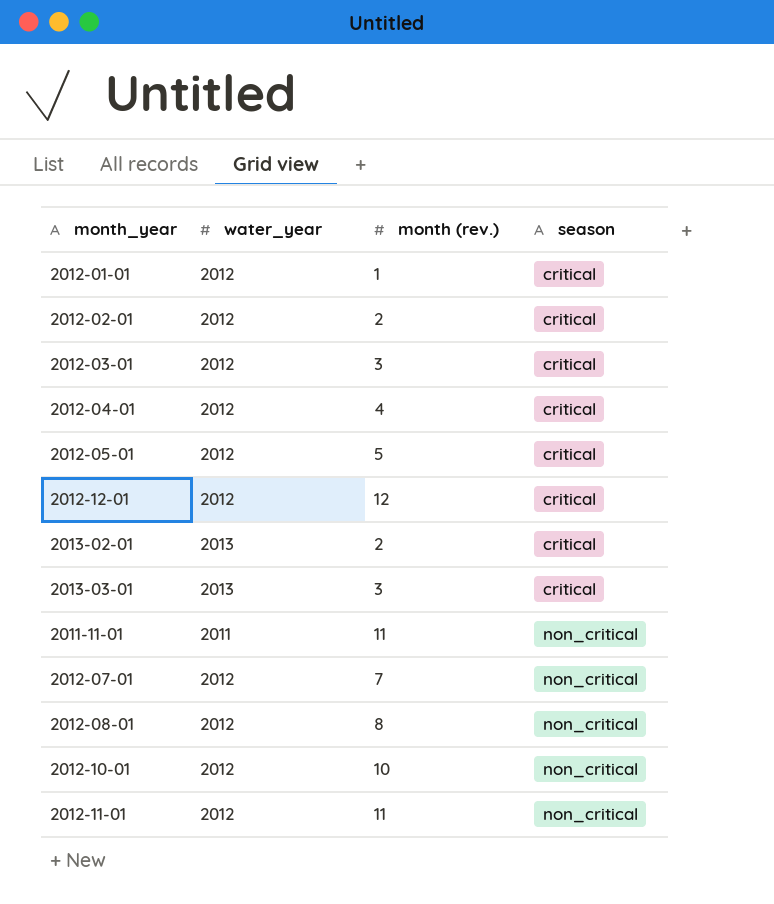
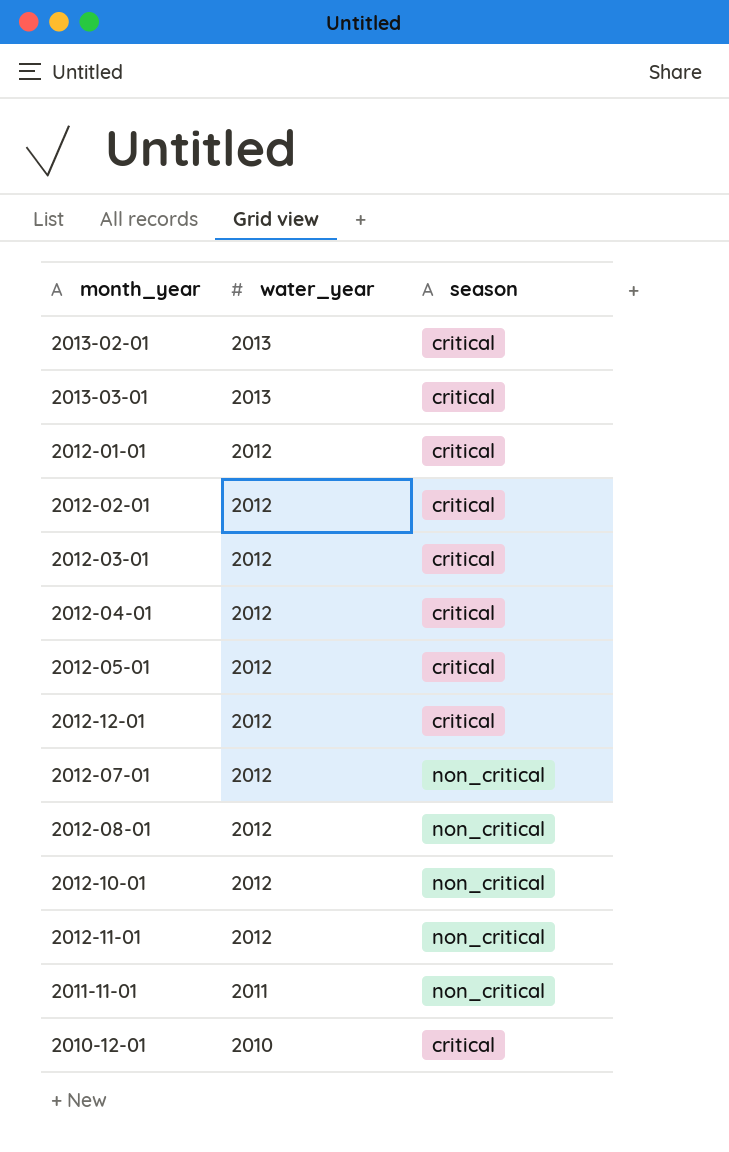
row order: season ascending -> water_year descending
column month (rev.) | position: 3 -> none
row 2010-12-01: none -> 2010 | critical

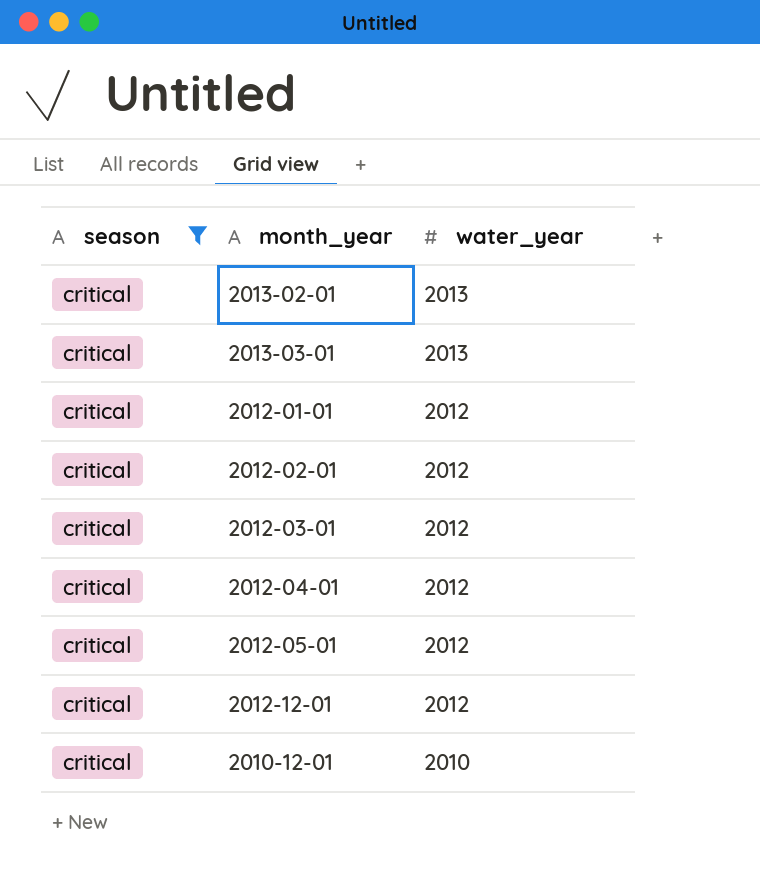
filter: none -> season = critical
column season | position: 3 -> 1

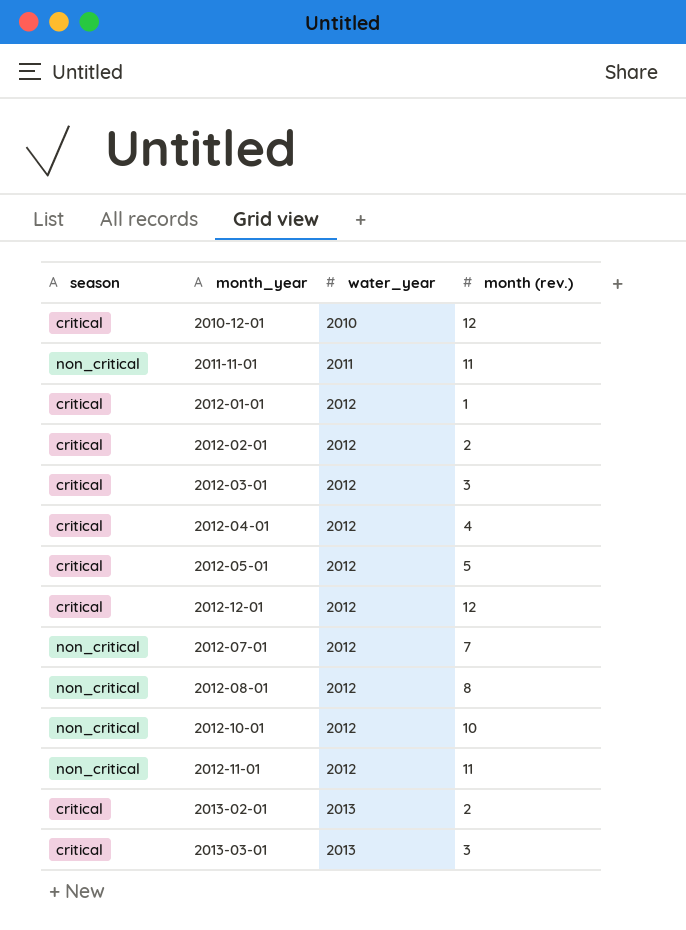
filter: season = critical -> none
row order: water_year descending -> water_year ascending
column month (rev.) | position: none -> 4

